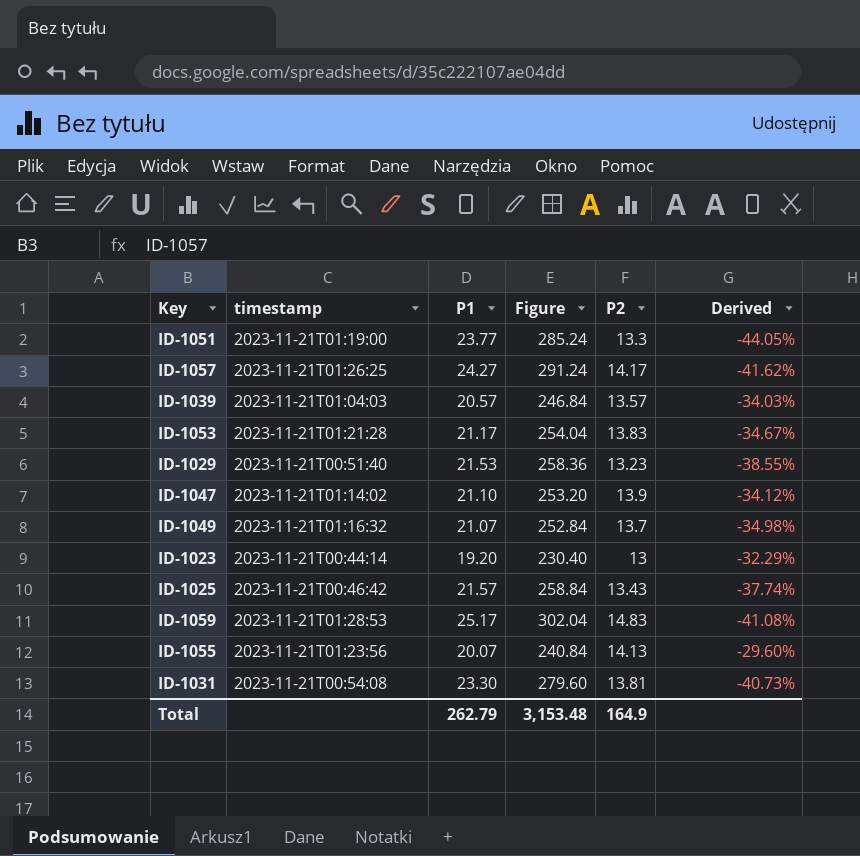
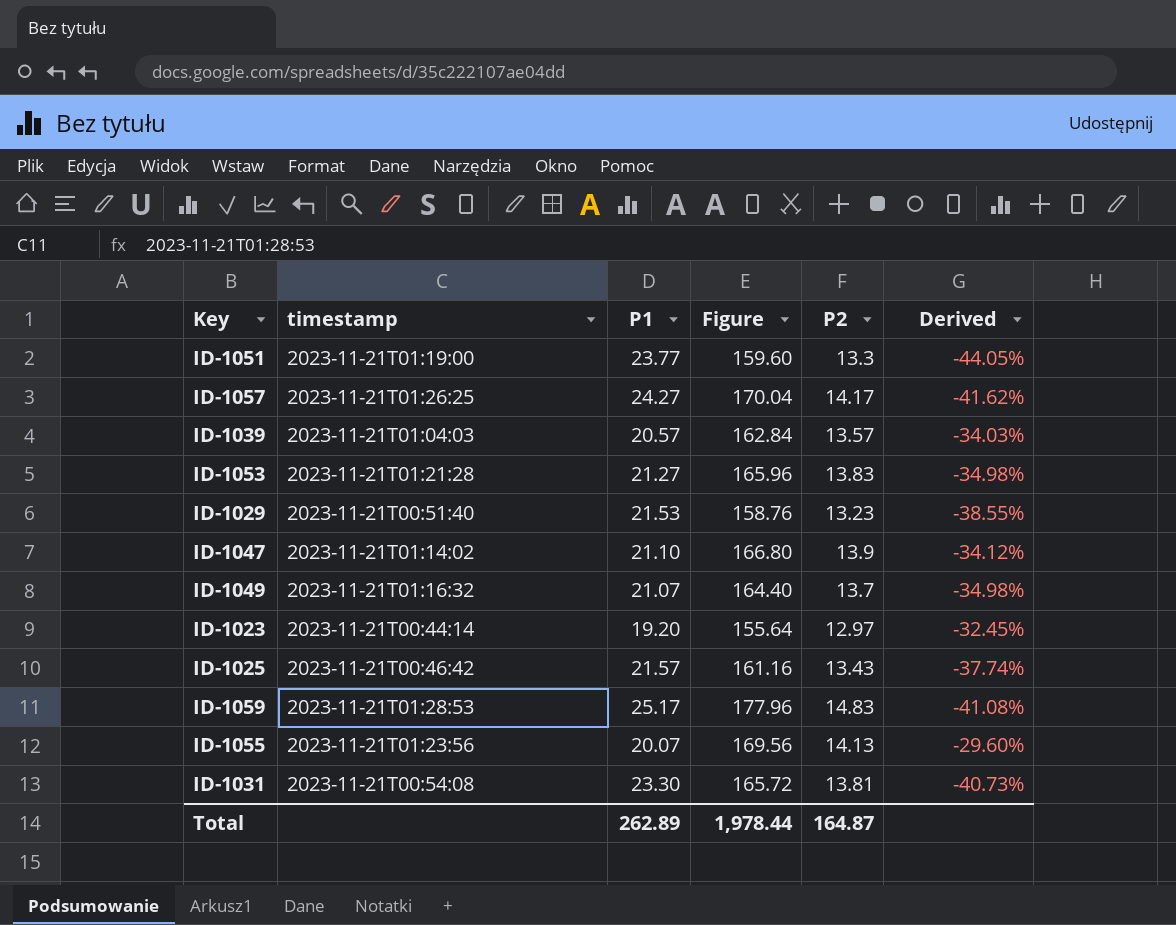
column Figure | formula: [P1] * 12 -> [P2] * 12
ID-1053 | P1: 21.17 -> 21.27
ID-1053 | Derived: -34.67% -> -34.98%
ID-1023 | P2: 13 -> 12.97
ID-1023 | Derived: -32.29% -> -32.45%
Total | P1: 262.79 -> 262.89
Total | Figure: 3,153.48 -> 1,978.44
Total | P2: 164.9 -> 164.87

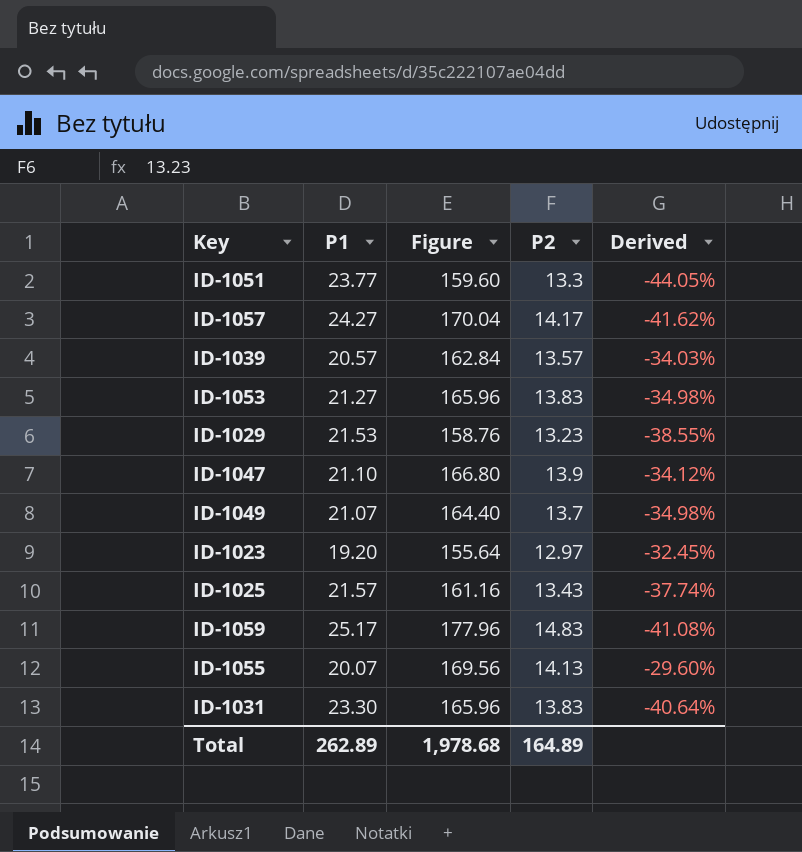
column timestamp | position: 2 -> none
ID-1031 | Figure: 165.72 -> 165.96
ID-1031 | P2: 13.81 -> 13.83
ID-1031 | Derived: -40.73% -> -40.64%
Total | Figure: 1,978.44 -> 1,978.68
Total | P2: 164.87 -> 164.89

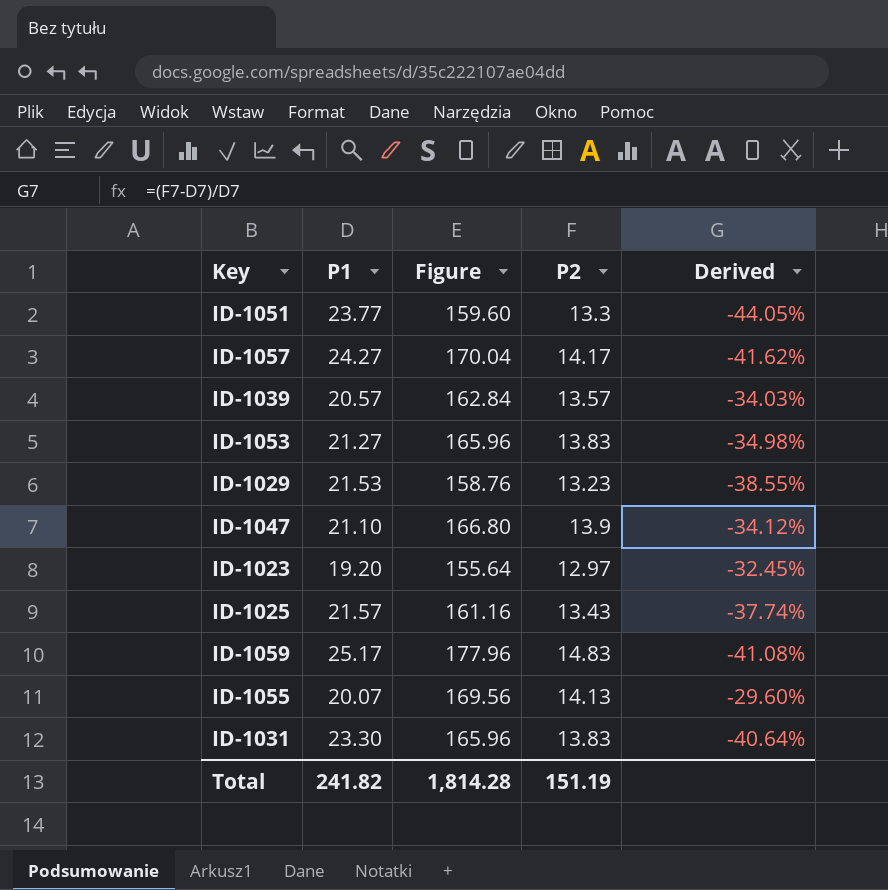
row ID-1049: 21.07 | 164.40 | 13.7 | -34.98% -> none
Total | P1: 262.89 -> 241.82
Total | Figure: 1,978.68 -> 1,814.28
Total | P2: 164.89 -> 151.19

